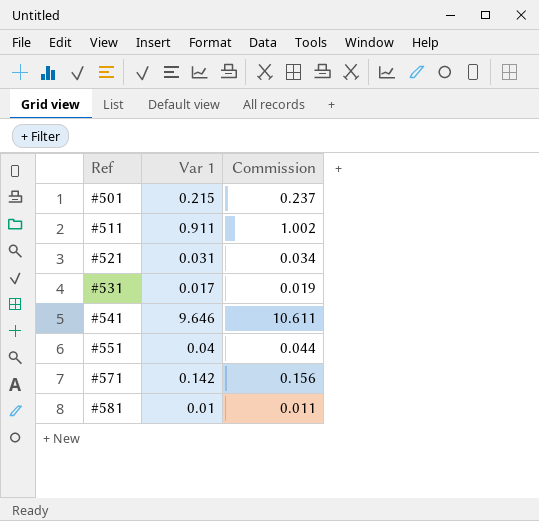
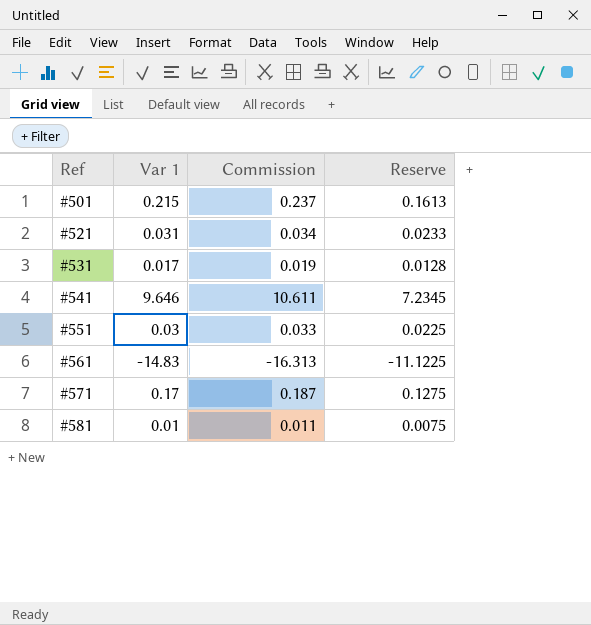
column Reserve | formula: none -> [Var 1] * 0.75
row #511: 0.911 | 1.002 -> none
#551 | Var 1: 0.04 -> 0.03
#551 | Commission: 0.044 -> 0.033
row #561: none -> -14.83 | -16.313 | -11.1225
#571 | Var 1: 0.142 -> 0.17
#571 | Commission: 0.156 -> 0.187

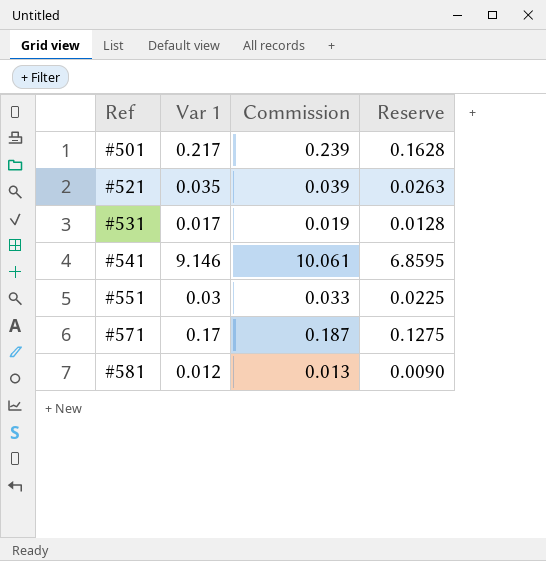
row #561: -14.83 | -16.313 | -11.1225 -> none
#501 | Var 1: 0.215 -> 0.217
#501 | Commission: 0.237 -> 0.239
#501 | Reserve: 0.1613 -> 0.1628
#521 | Var 1: 0.031 -> 0.035
#521 | Commission: 0.034 -> 0.039
#521 | Reserve: 0.0233 -> 0.0263
#541 | Var 1: 9.646 -> 9.146
#541 | Commission: 10.611 -> 10.061
#541 | Reserve: 7.2345 -> 6.8595
#581 | Var 1: 0.01 -> 0.012
#581 | Commission: 0.011 -> 0.013
#581 | Reserve: 0.0075 -> 0.0090

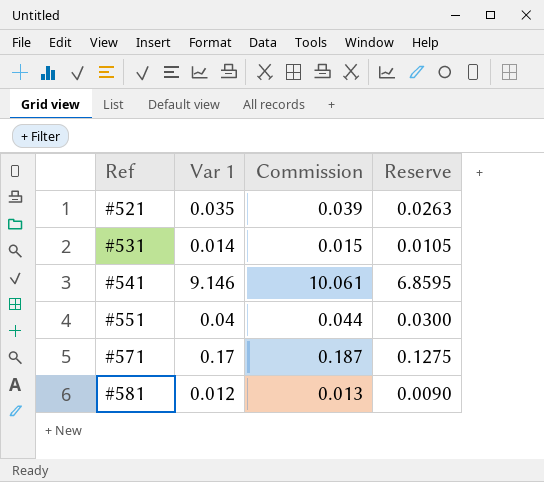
row #501: 0.217 | 0.239 | 0.1628 -> none
#531 | Var 1: 0.017 -> 0.014
#531 | Commission: 0.019 -> 0.015
#531 | Reserve: 0.0128 -> 0.0105
#551 | Var 1: 0.03 -> 0.04
#551 | Commission: 0.033 -> 0.044
#551 | Reserve: 0.0225 -> 0.0300

